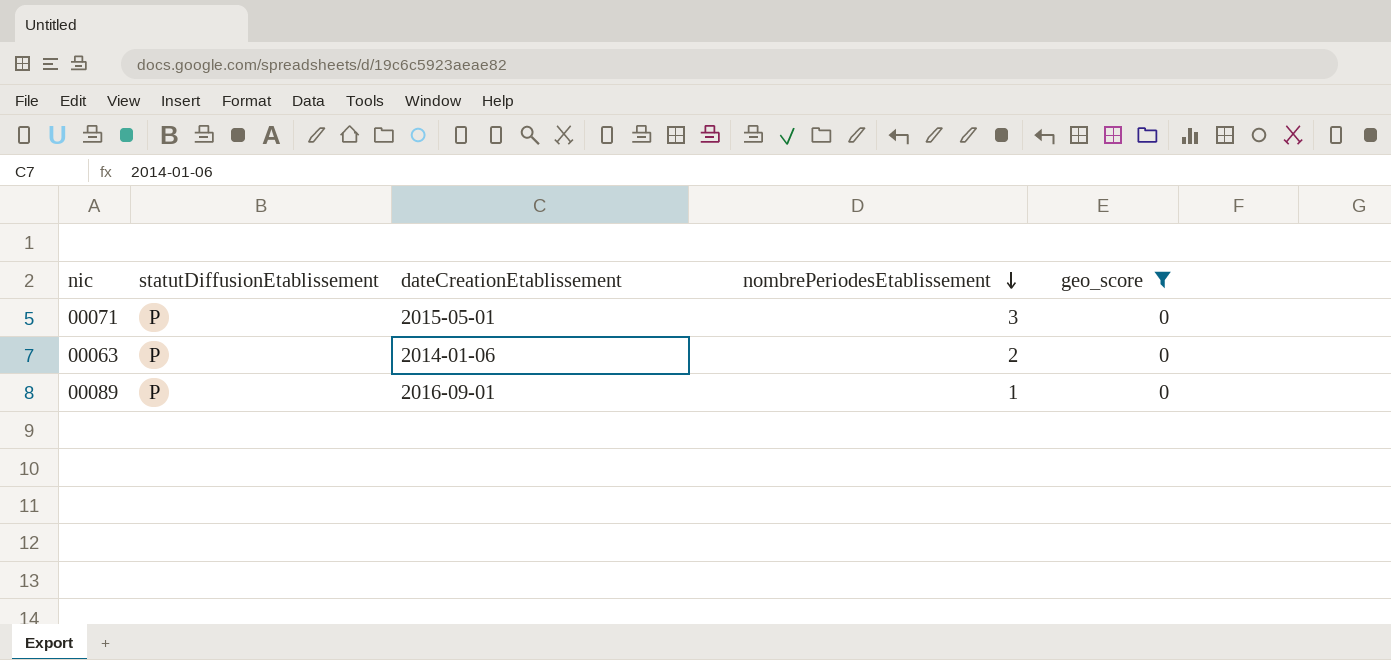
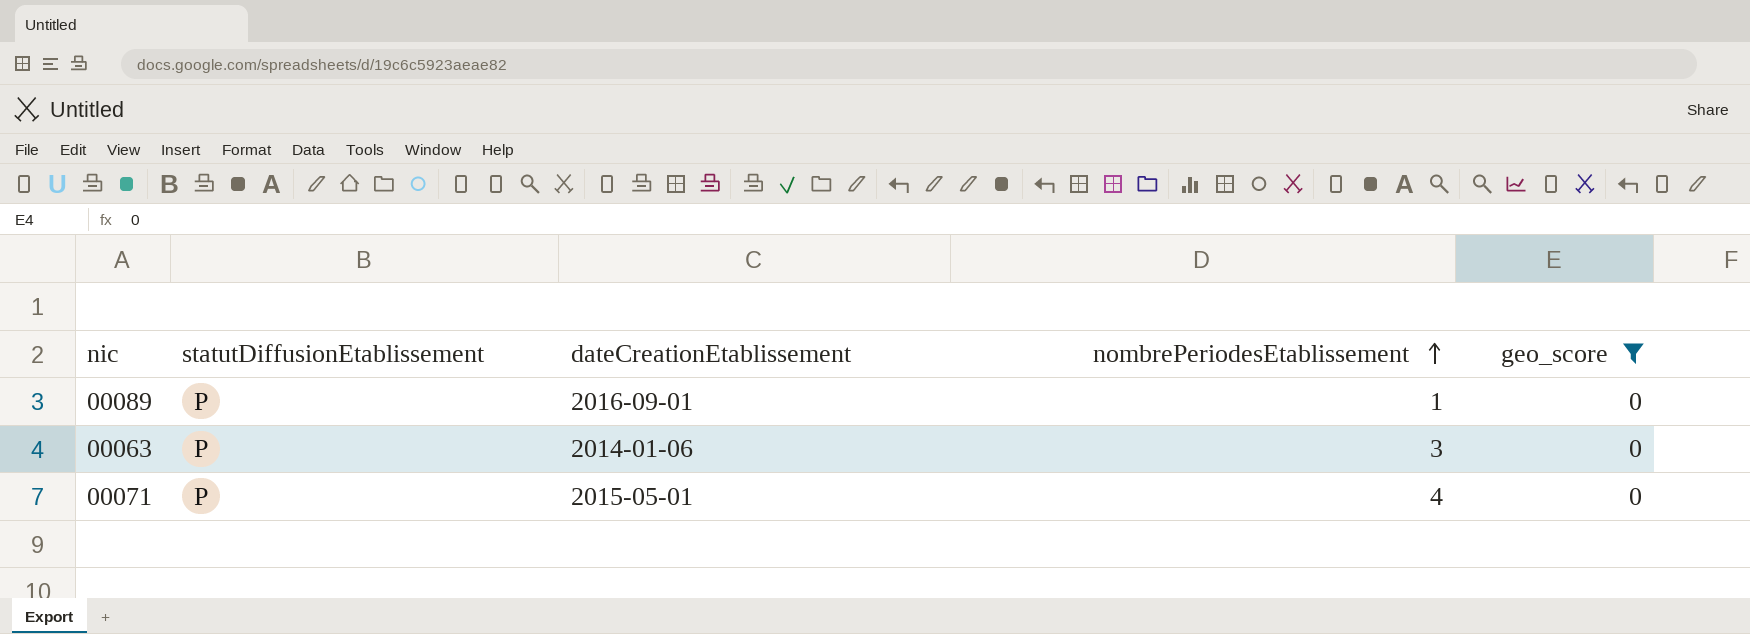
row order: nombrePeriodesEtablissement descending -> nombrePeriodesEtablissement ascending
00063 | nombrePeriodesEtablissement: 2 -> 3
00071 | nombrePeriodesEtablissement: 3 -> 4

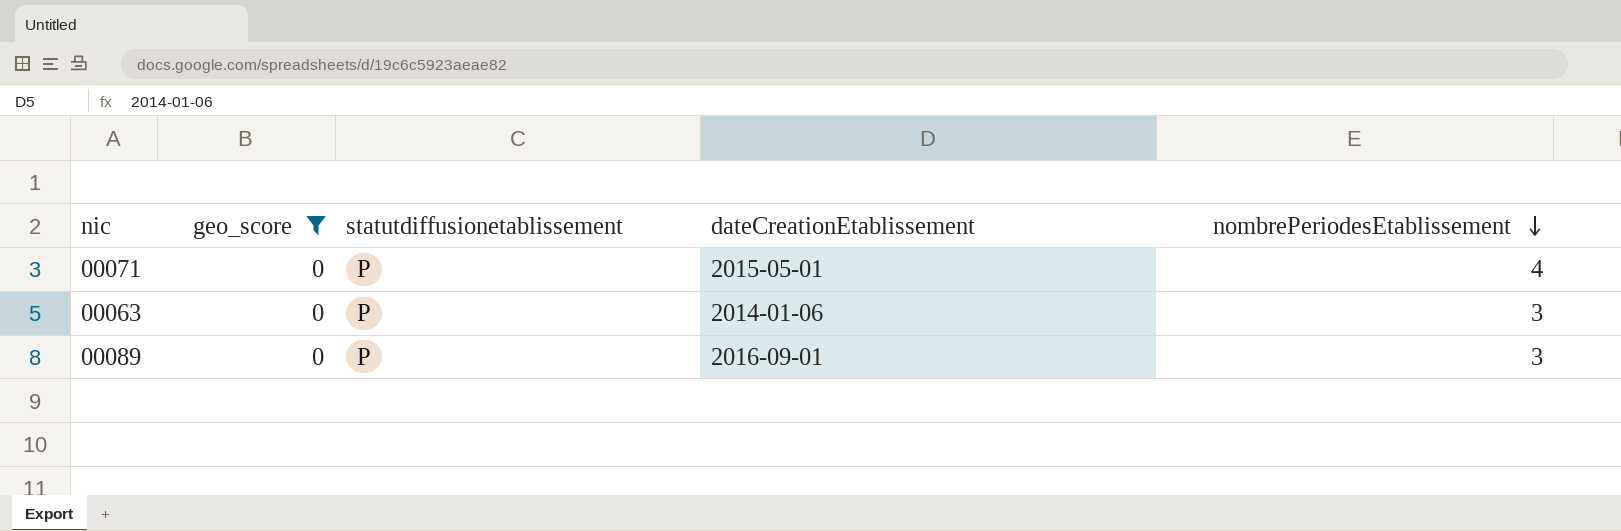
row order: nombrePeriodesEtablissement ascending -> nombrePeriodesEtablissement descending
column geo_score | position: 5 -> 2
column name: statutDiffusionEtablissement -> statutdiffusionetablissement
00089 | nombrePeriodesEtablissement: 1 -> 3

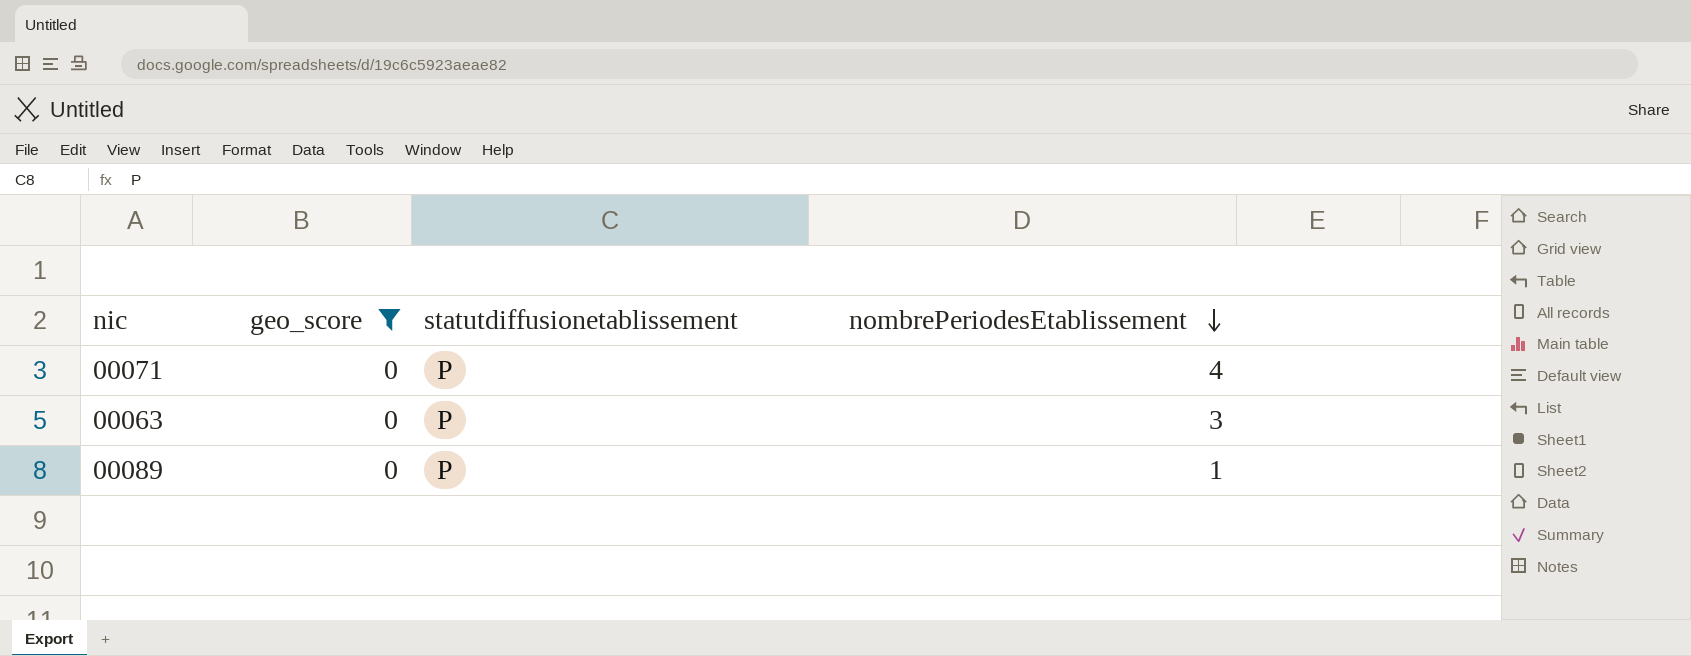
column dateCreationEtablissement | position: 4 -> none
00089 | nombrePeriodesEtablissement: 3 -> 1

